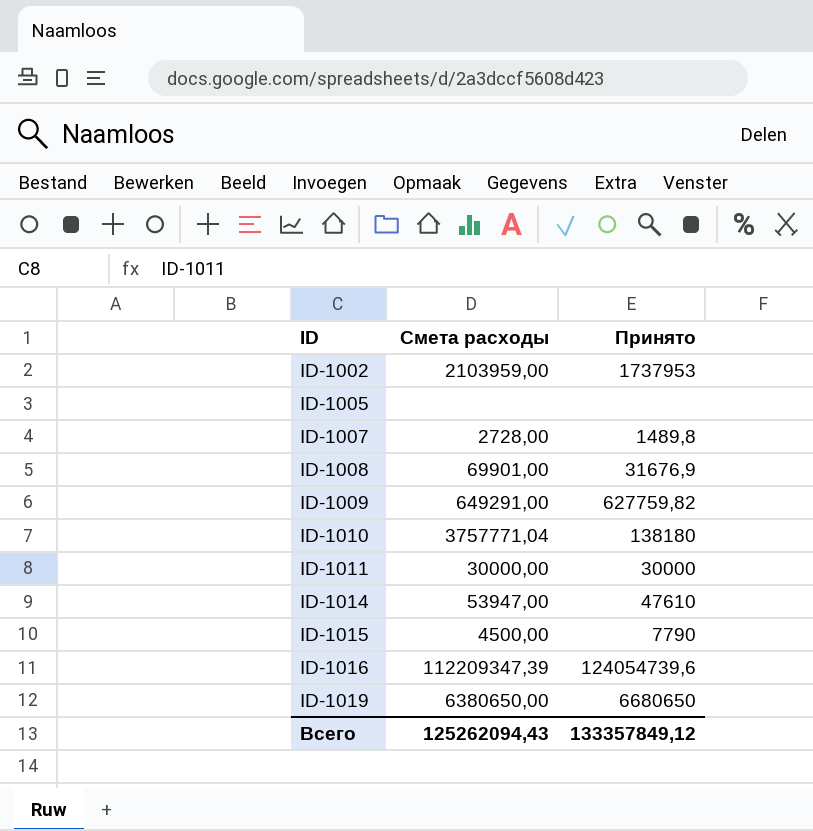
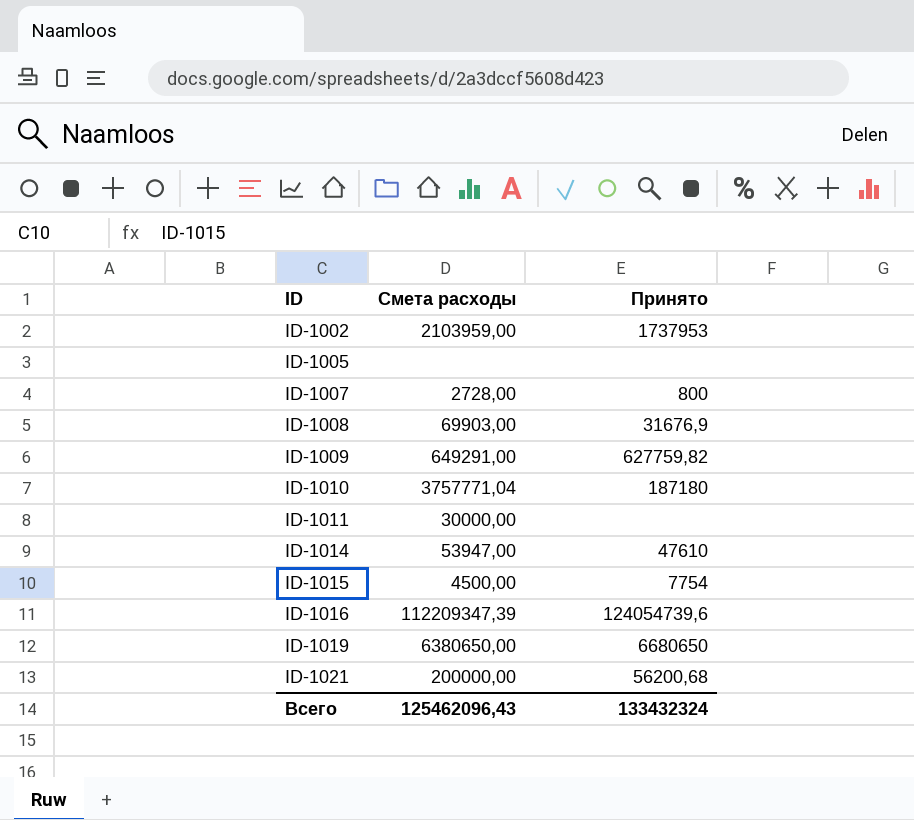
ID-1007 | Принято: 1489,8 -> 800
ID-1008 | Смета расходы: 69901,00 -> 69903,00
ID-1010 | Принято: 138180 -> 187180
ID-1011 | Принято: 30000 -> none
ID-1015 | Принято: 7790 -> 7754
row ID-1021: none -> 200000,00 | 56200,68
Всего | Смета расходы: 125262094,43 -> 125462096,43
Всего | Принято: 133357849,12 -> 133432324

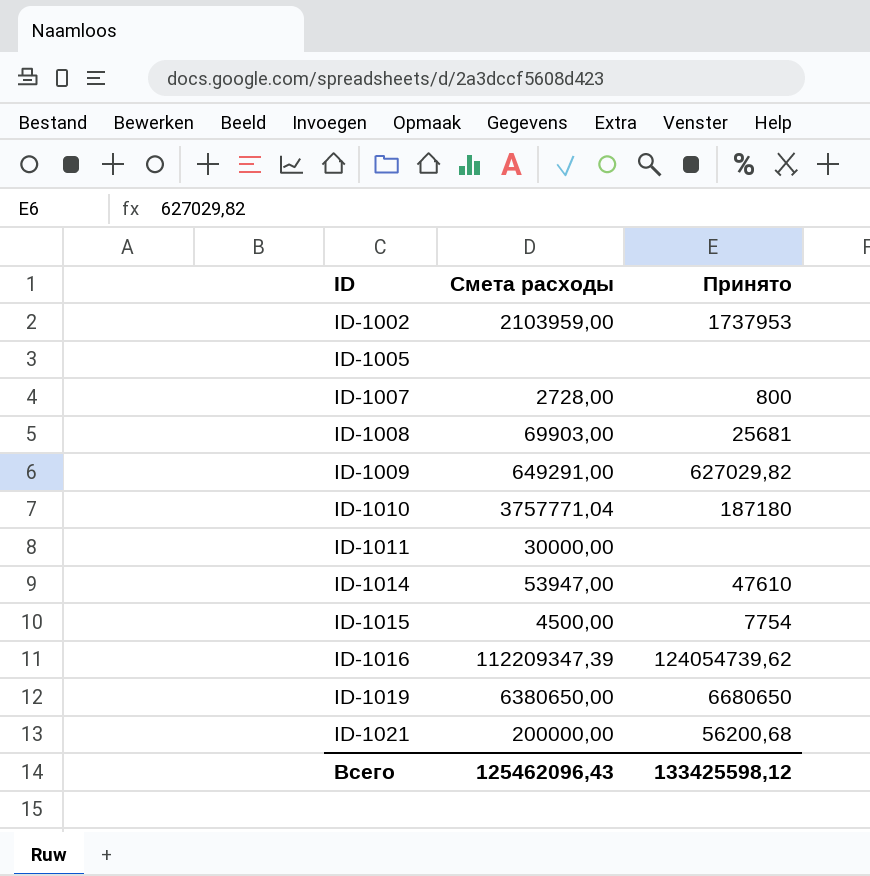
ID-1008 | Принято: 31676,9 -> 25681
ID-1009 | Принято: 627759,82 -> 627029,82
ID-1016 | Принято: 124054739,6 -> 124054739,62
Всего | Принято: 133432324 -> 133425598,12

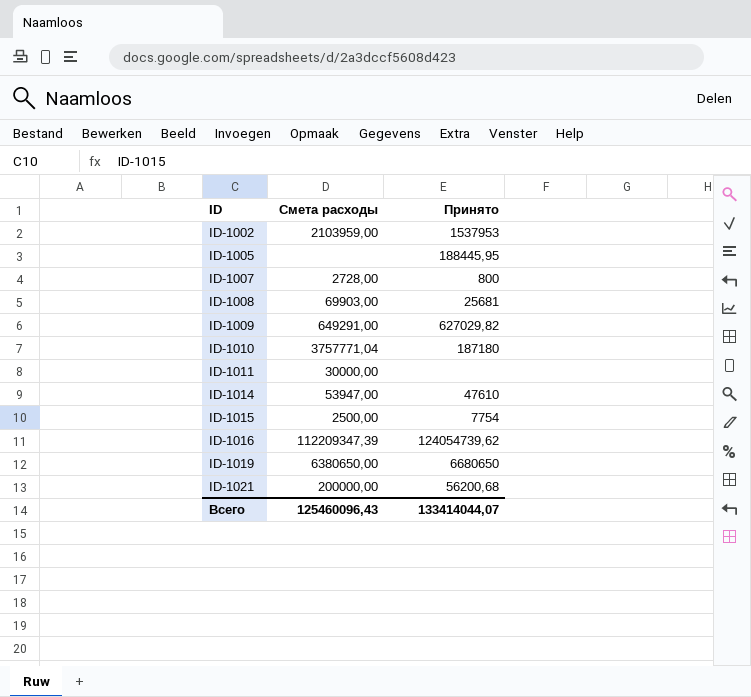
ID-1002 | Принято: 1737953 -> 1537953
ID-1005 | Принято: none -> 188445,95
ID-1015 | Смета расходы: 4500,00 -> 2500,00
Всего | Смета расходы: 125462096,43 -> 125460096,43
Всего | Принято: 133425598,12 -> 133414044,07

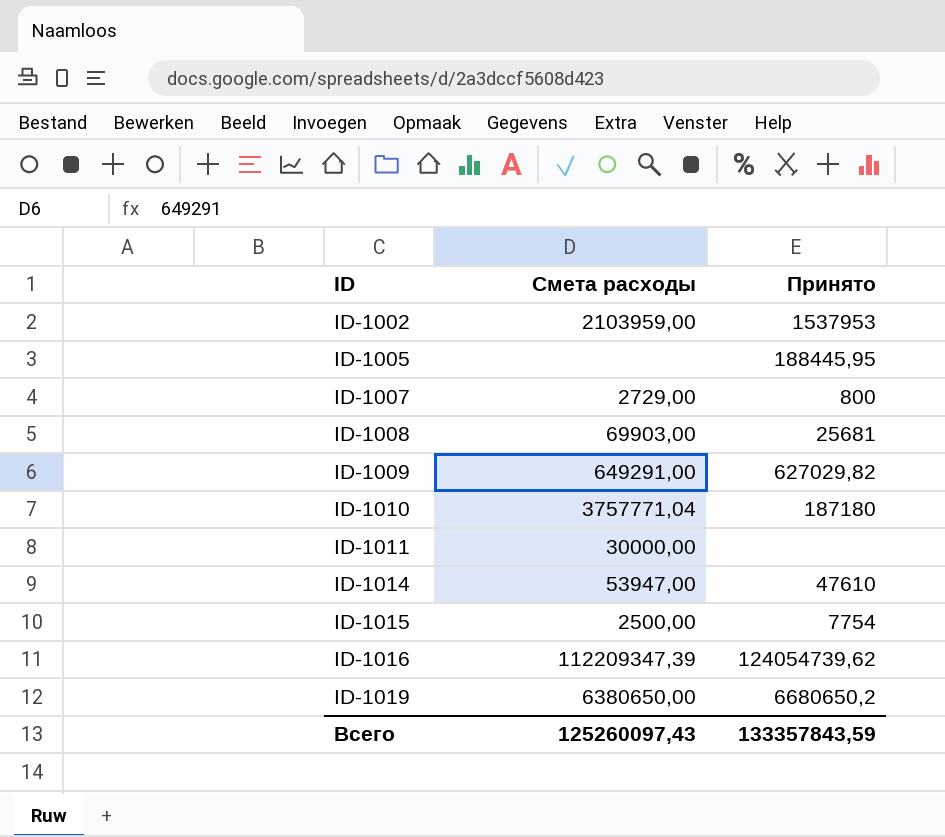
row ID-1021: 200000,00 | 56200,68 -> none
ID-1007 | Смета расходы: 2728,00 -> 2729,00
ID-1019 | Принято: 6680650 -> 6680650,2
Всего | Смета расходы: 125460096,43 -> 125260097,43
Всего | Принято: 133414044,07 -> 133357843,59

